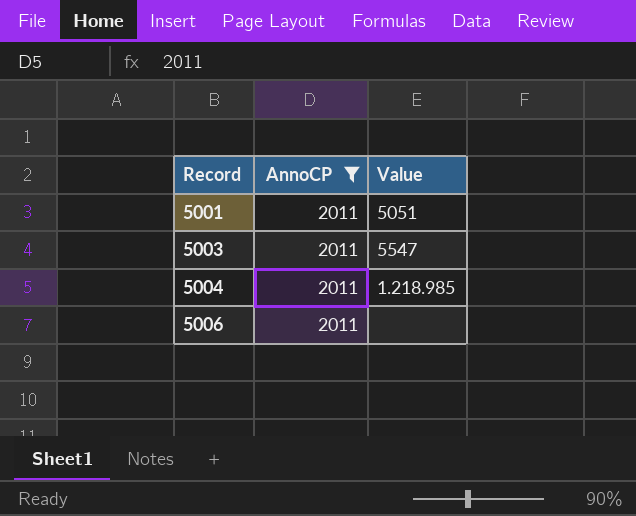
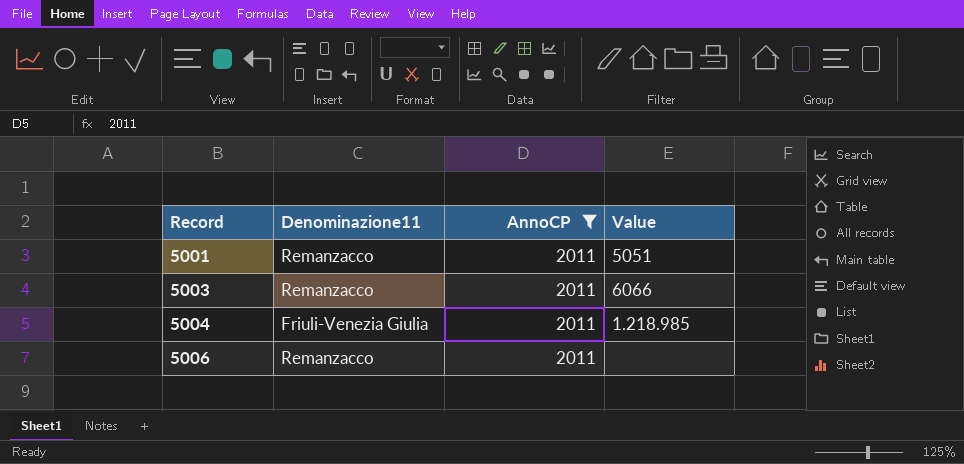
column Denominazione11 | position: none -> 2
5003 | Value: 5547 -> 6066

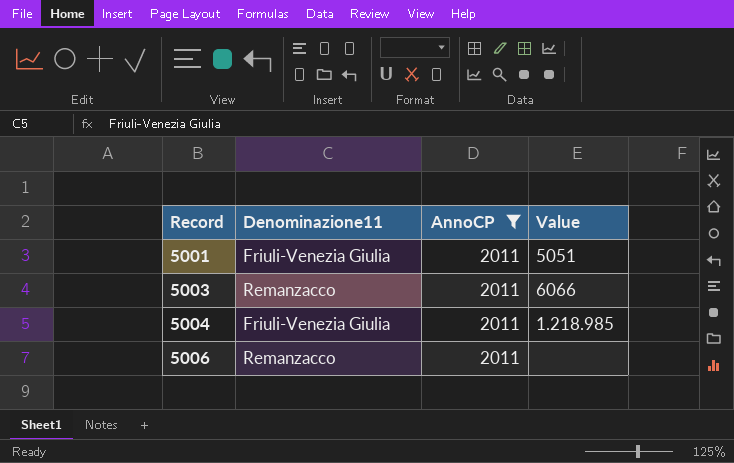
5001 | Denominazione11: Remanzacco -> Friuli-Venezia Giulia

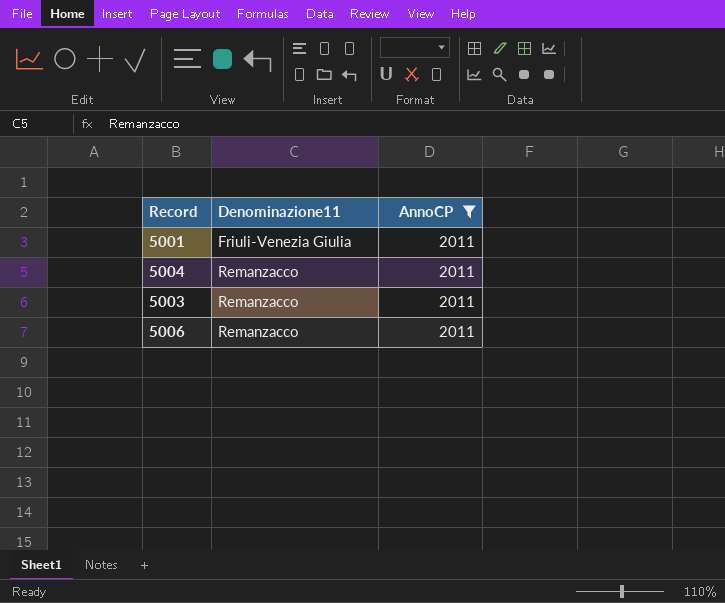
row order: Record ascending -> Denominazione11 ascending
column Value | position: 4 -> none
5004 | Denominazione11: Friuli-Venezia Giulia -> Remanzacco

